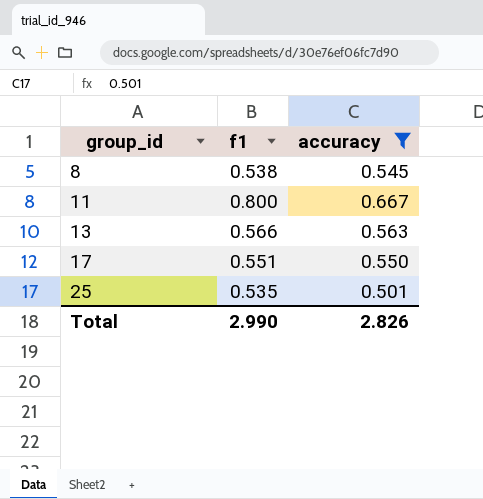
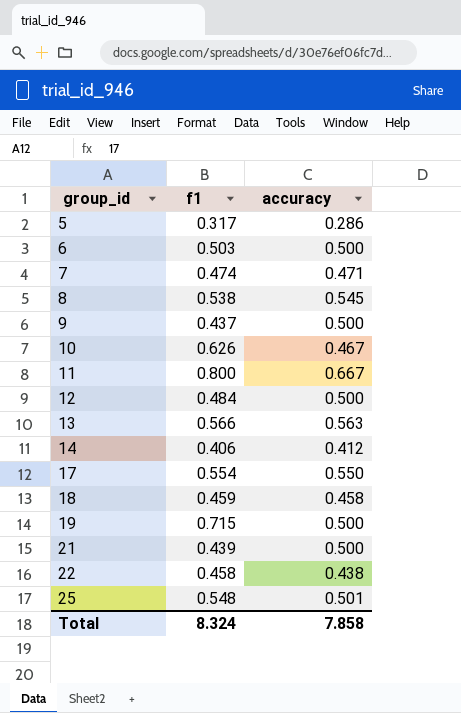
filter: accuracy >= 0.501 -> none
17 | f1: 0.551 -> 0.554
25 | f1: 0.535 -> 0.548
Total | f1: 2.990 -> 8.324
Total | accuracy: 2.826 -> 7.858

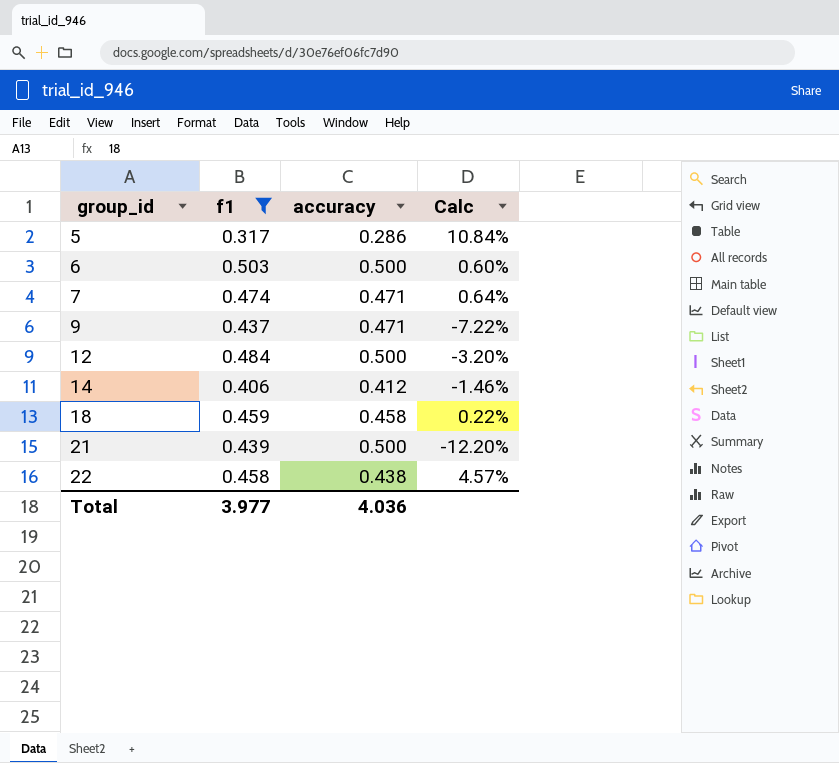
filter: none -> f1 <= 0.503
column Calc | formula: none -> ([f1] - [accuracy]) / [accuracy]
9 | accuracy: 0.500 -> 0.471
Total | f1: 8.324 -> 3.977
Total | accuracy: 7.858 -> 4.036

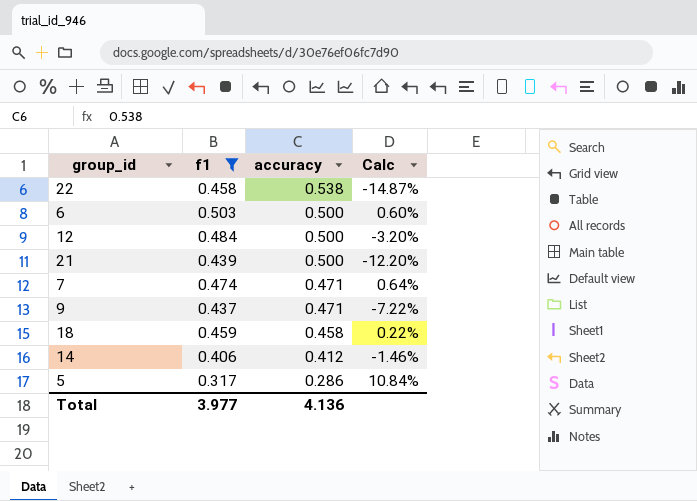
row order: group_id ascending -> accuracy descending
22 | accuracy: 0.438 -> 0.538
22 | Calc: 4.57% -> -14.87%
Total | accuracy: 4.036 -> 4.136

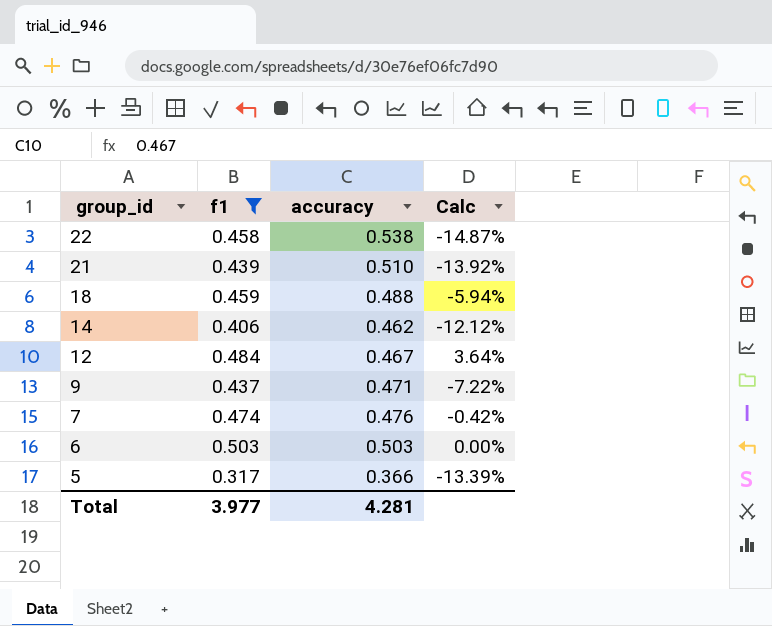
row order: accuracy descending -> group_id descending
21 | accuracy: 0.500 -> 0.510
21 | Calc: -12.20% -> -13.92%
18 | accuracy: 0.458 -> 0.488
18 | Calc: 0.22% -> -5.94%
14 | accuracy: 0.412 -> 0.462
14 | Calc: -1.46% -> -12.12%
12 | accuracy: 0.500 -> 0.467
12 | Calc: -3.20% -> 3.64%
7 | accuracy: 0.471 -> 0.476
7 | Calc: 0.64% -> -0.42%
6 | accuracy: 0.500 -> 0.503
6 | Calc: 0.60% -> 0.00%
5 | accuracy: 0.286 -> 0.366
5 | Calc: 10.84% -> -13.39%
Total | accuracy: 4.136 -> 4.281

